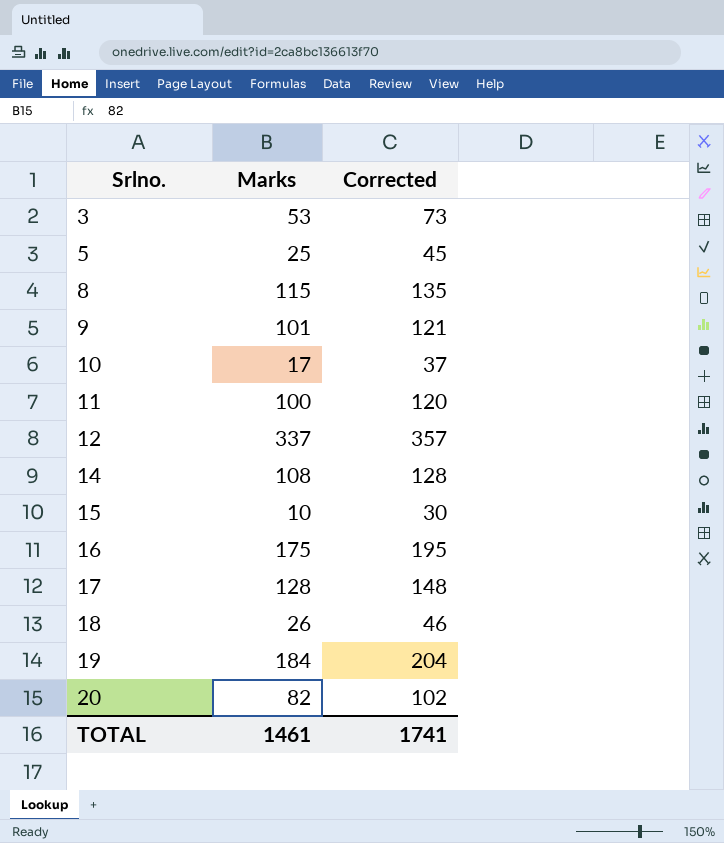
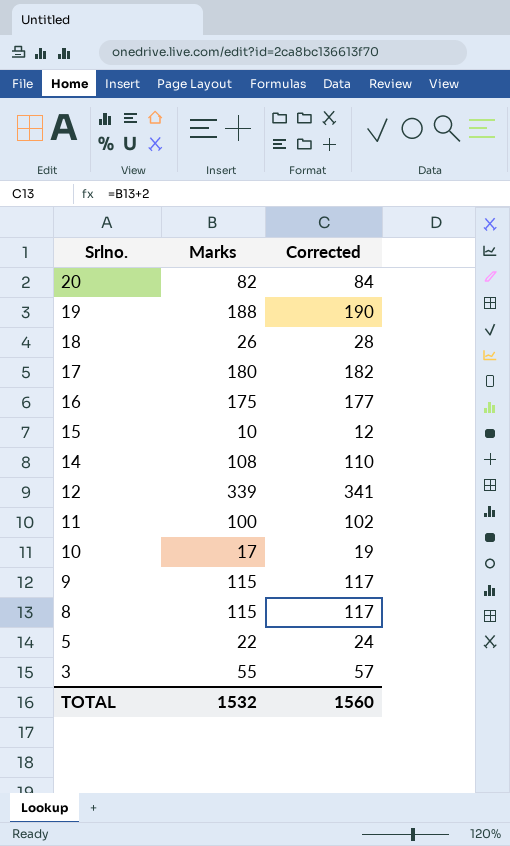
row order: Srlno. ascending -> Srlno. descending
column Corrected | formula: [Marks] + 20 -> [Marks] + 2
19 | Marks: 184 -> 188
17 | Marks: 128 -> 180
12 | Marks: 337 -> 339
9 | Marks: 101 -> 115
5 | Marks: 25 -> 22
3 | Marks: 53 -> 55
TOTAL | Marks: 1461 -> 1532
TOTAL | Corrected: 1741 -> 1560

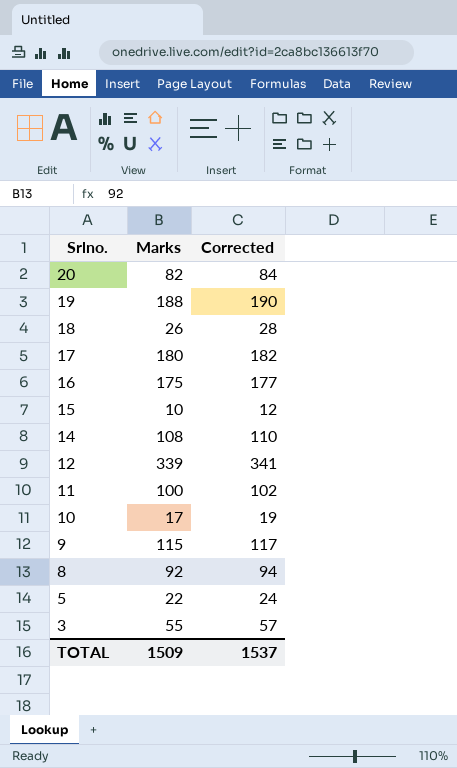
8 | Marks: 115 -> 92
8 | Corrected: 117 -> 94
TOTAL | Marks: 1532 -> 1509
TOTAL | Corrected: 1560 -> 1537

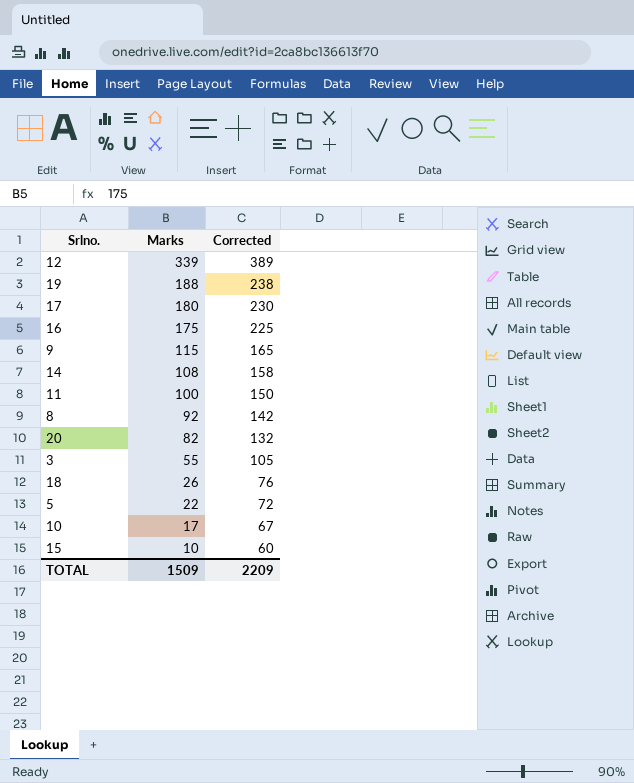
row order: Srlno. descending -> Marks descending
column Corrected | formula: [Marks] + 2 -> [Marks] + 50
TOTAL | Corrected: 1537 -> 2209

